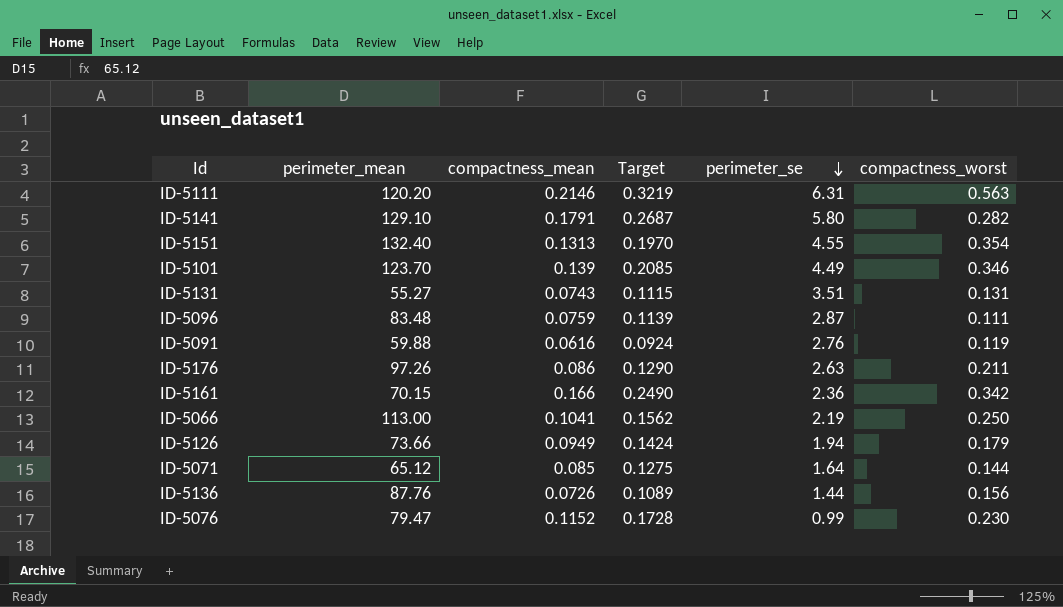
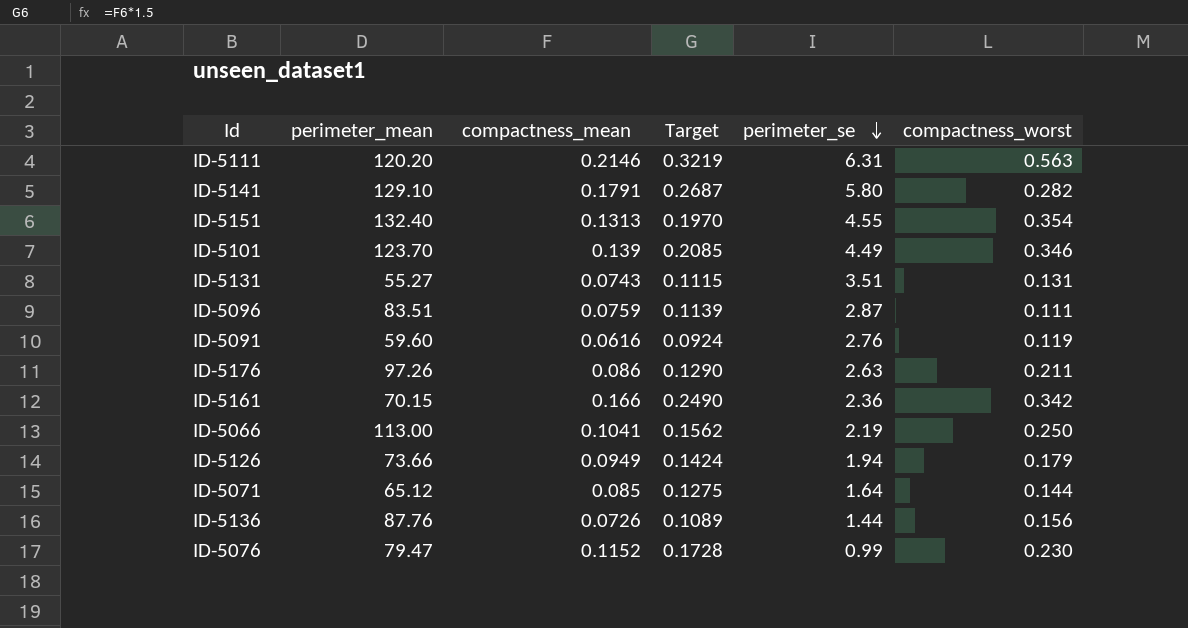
ID-5096 | perimeter_mean: 83.48 -> 83.51
ID-5091 | perimeter_mean: 59.88 -> 59.60

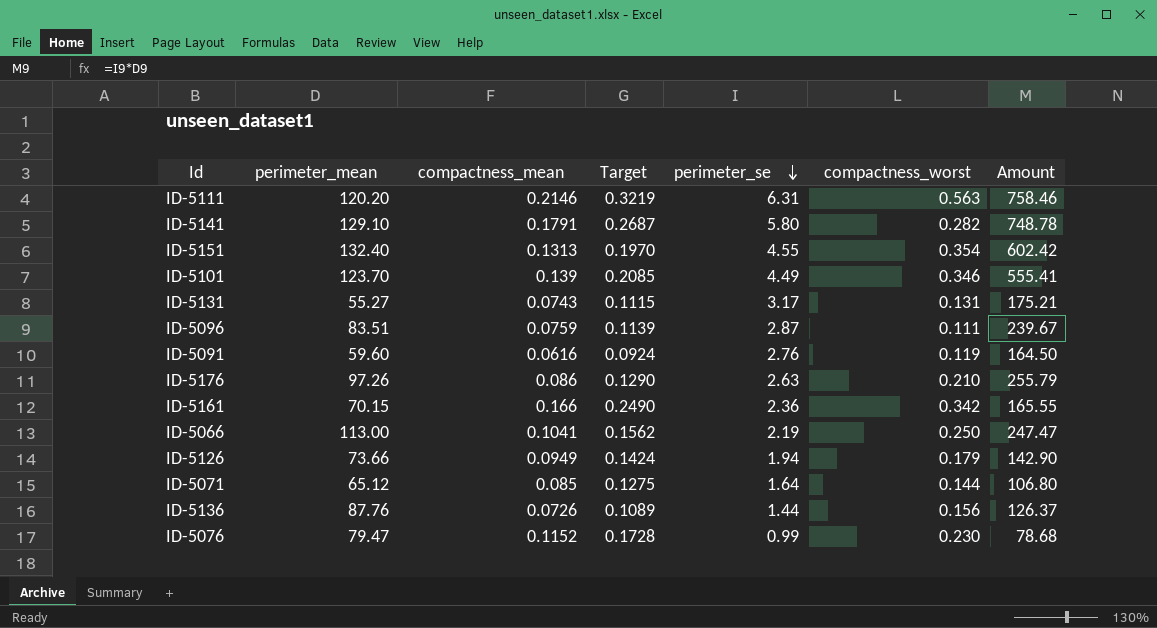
column Amount | formula: none -> [perimeter_mean] * [perimeter_se]
ID-5131 | perimeter_se: 3.51 -> 3.17
ID-5176 | compactness_worst: 0.211 -> 0.210

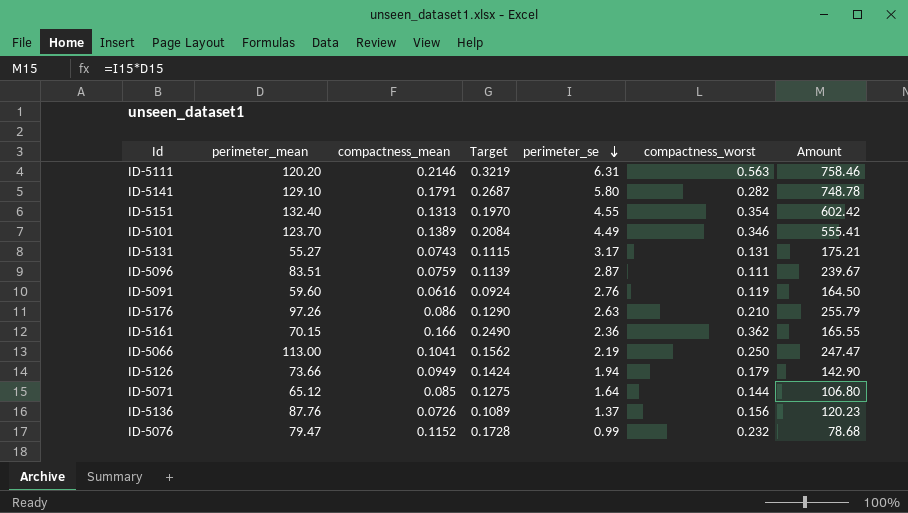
ID-5101 | compactness_mean: 0.139 -> 0.1389
ID-5101 | Target: 0.2085 -> 0.2084
ID-5161 | compactness_worst: 0.342 -> 0.362
ID-5136 | perimeter_se: 1.44 -> 1.37
ID-5136 | Amount: 126.37 -> 120.23
ID-5076 | compactness_worst: 0.230 -> 0.232

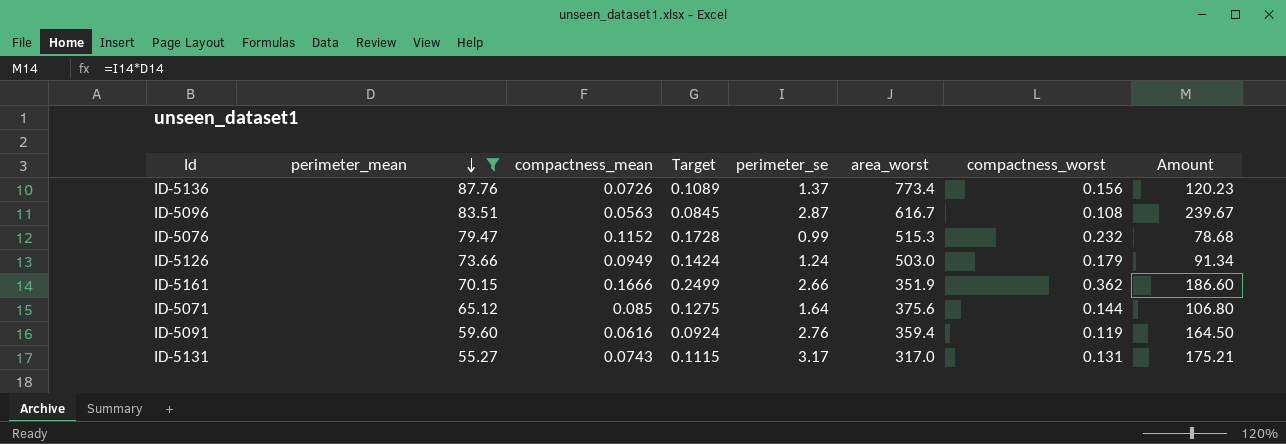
filter: none -> perimeter_mean <= 87.76
row order: perimeter_se descending -> perimeter_mean descending
column area_worst | position: none -> 6
ID-5096 | compactness_mean: 0.0759 -> 0.0563
ID-5096 | Target: 0.1139 -> 0.0845
ID-5096 | compactness_worst: 0.111 -> 0.108
ID-5126 | perimeter_se: 1.94 -> 1.24
ID-5126 | Amount: 142.90 -> 91.34
ID-5161 | compactness_mean: 0.166 -> 0.1666
ID-5161 | Target: 0.2490 -> 0.2499
ID-5161 | perimeter_se: 2.36 -> 2.66
ID-5161 | Amount: 165.55 -> 186.60

